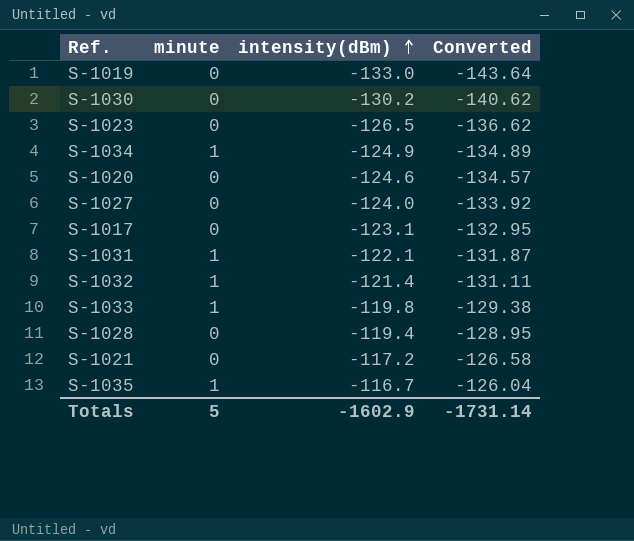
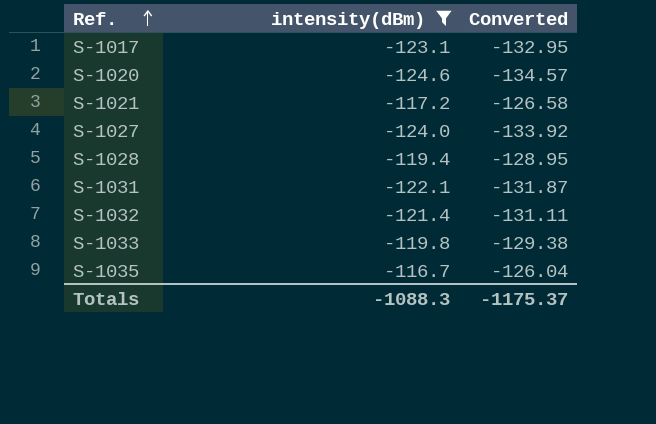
filter: none -> intensity(dBm) >= -124.6
row order: intensity(dBm) ascending -> Ref. ascending
column minute | position: 2 -> none
Totals | intensity(dBm): -1602.9 -> -1088.3
Totals | Converted: -1731.14 -> -1175.37

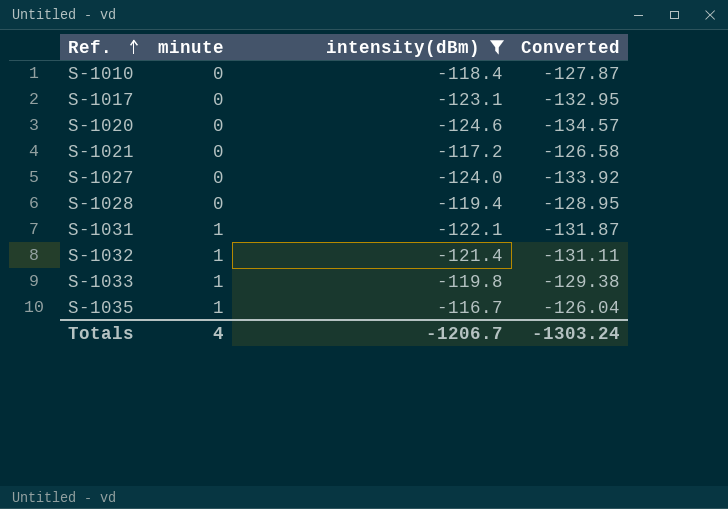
column minute | position: none -> 2
row S-1010: none -> 0 | -118.4 | -127.87
Totals | intensity(dBm): -1088.3 -> -1206.7
Totals | Converted: -1175.37 -> -1303.24

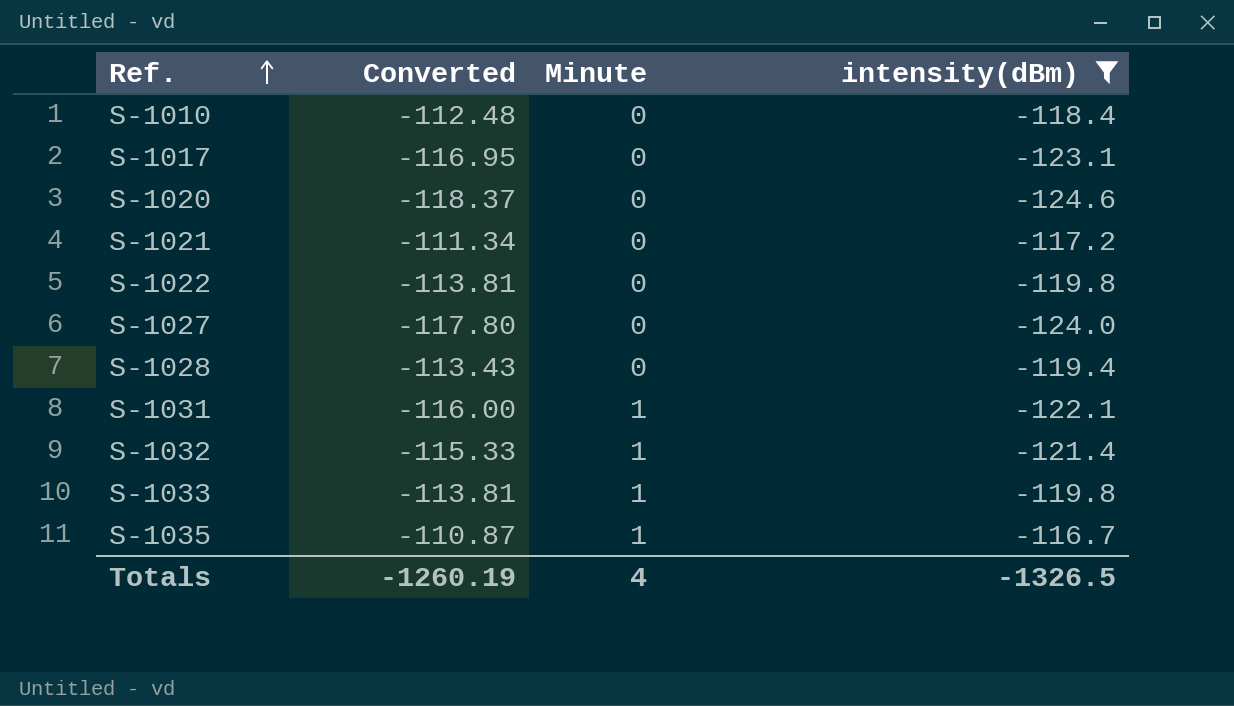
column Converted | formula: [intensity(dBm)] * 1.08 -> [intensity(dBm)] * 0.95
column Converted | position: 4 -> 2
column name: minute -> Minute
row S-1022: none -> -113.81 | 0 | -119.8
Totals | Converted: -1303.24 -> -1260.19
Totals | intensity(dBm): -1206.7 -> -1326.5

